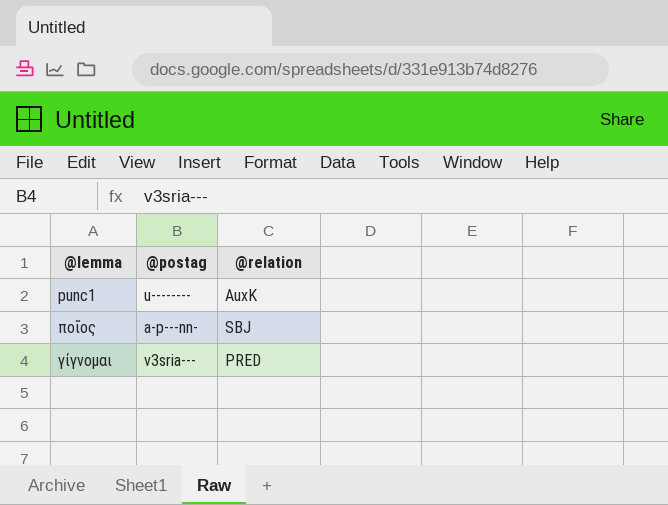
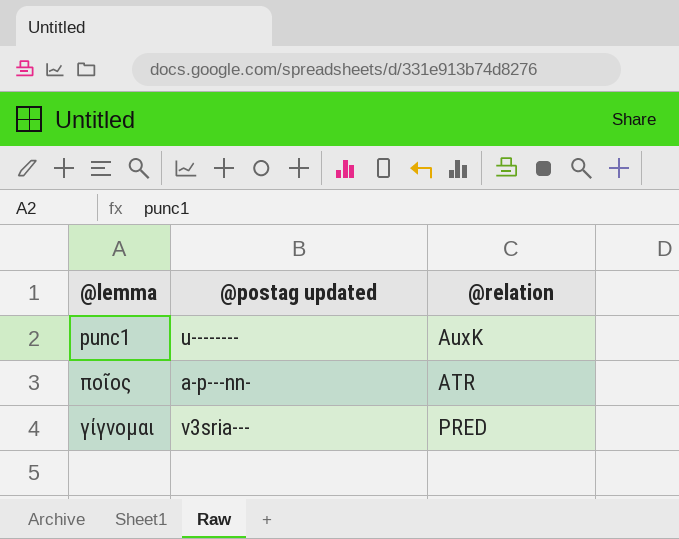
column name: @postag -> @postag updated
ποῖος | @relation: SBJ -> ATR

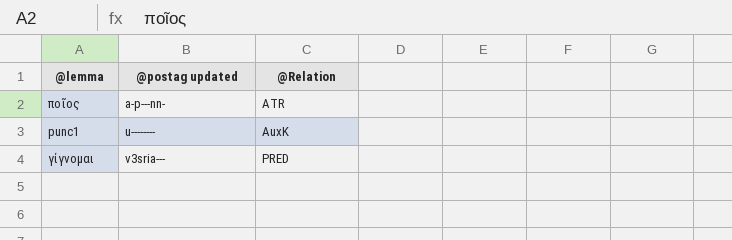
row order: none -> @postag updated ascending
column name: @relation -> @Relation

